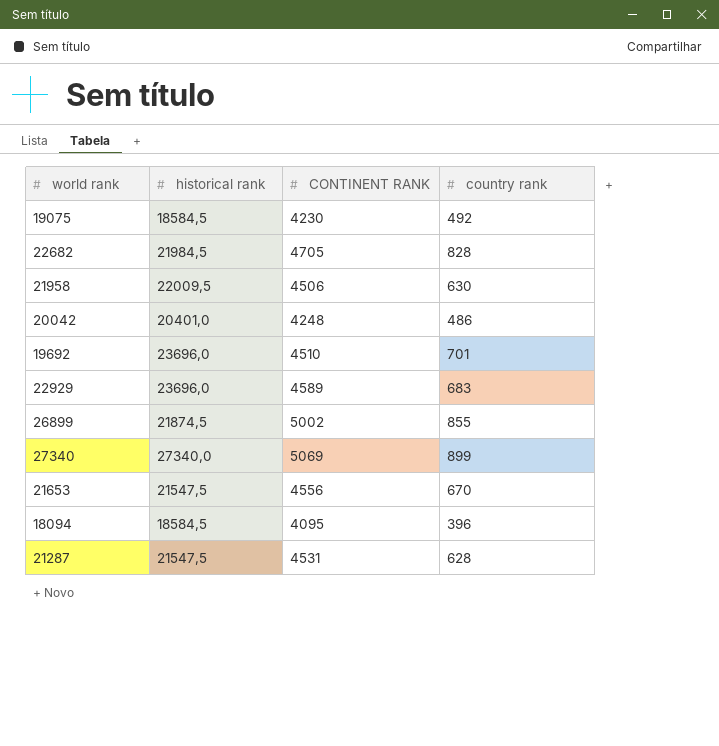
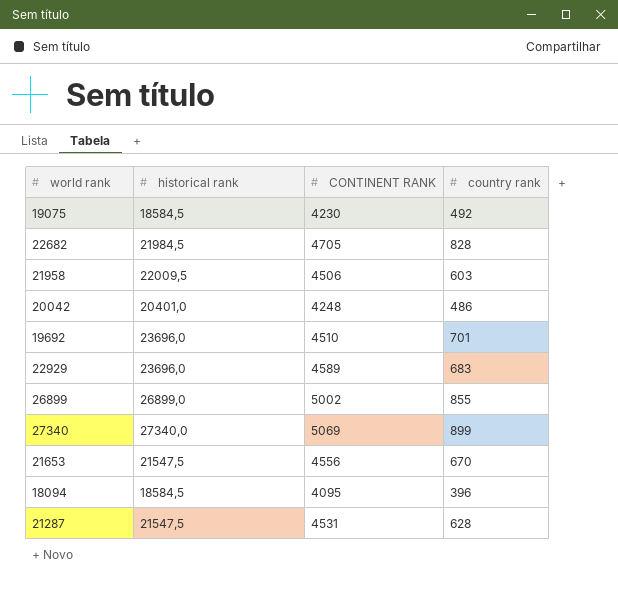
21958 | country rank: 630 -> 603
26899 | historical rank: 21874,5 -> 26899,0

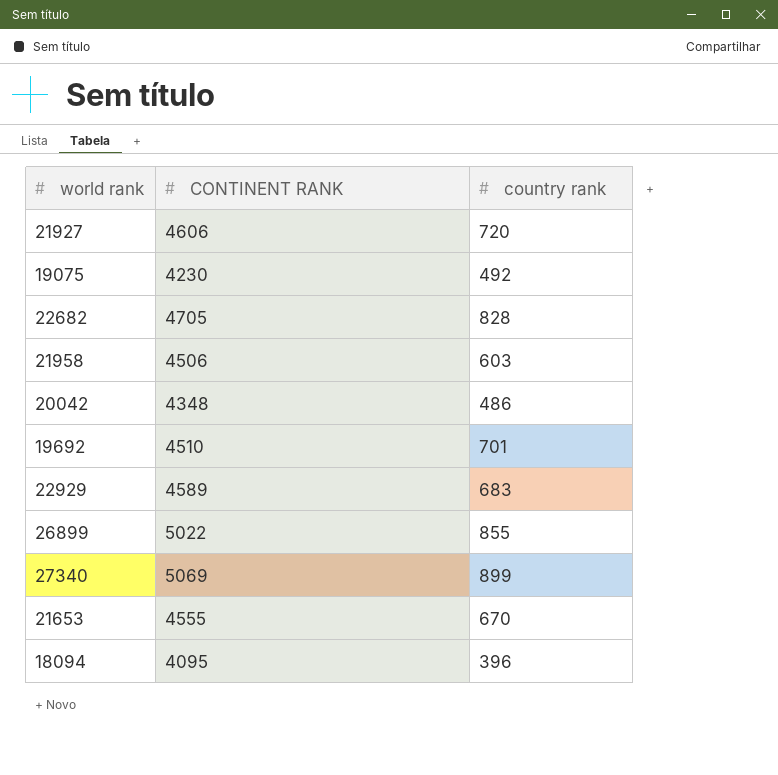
column historical rank | position: 2 -> none
row 21287: 21547,5 | 4531 | 628 -> none
row 21927: none -> 4606 | 720
20042 | CONTINENT RANK: 4248 -> 4348
26899 | CONTINENT RANK: 5002 -> 5022
21653 | CONTINENT RANK: 4556 -> 4555

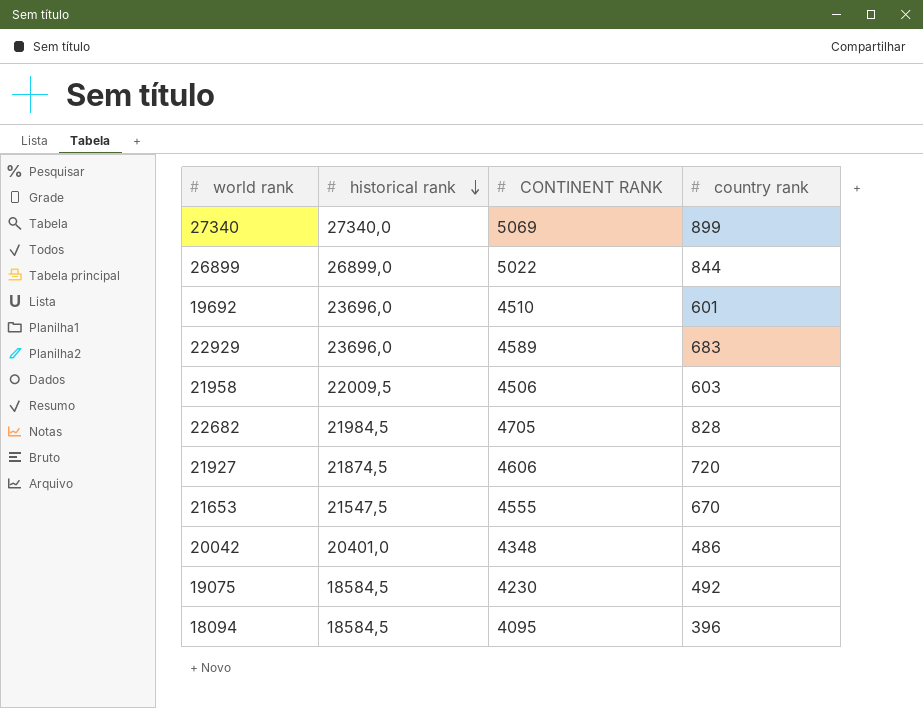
row order: none -> historical rank descending
column historical rank | position: none -> 2
26899 | country rank: 855 -> 844
19692 | country rank: 701 -> 601

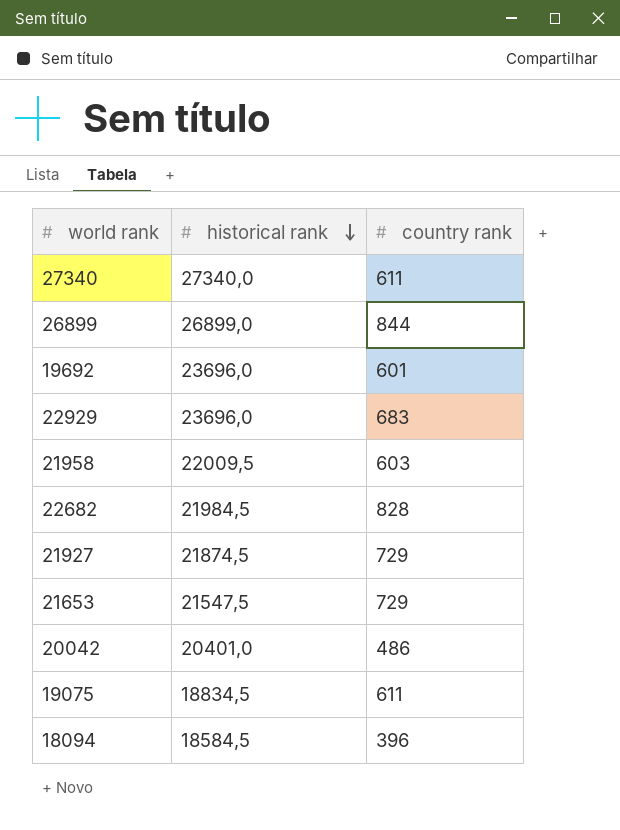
column CONTINENT RANK | position: 3 -> none
27340 | country rank: 899 -> 611
21927 | country rank: 720 -> 729
21653 | country rank: 670 -> 729
19075 | historical rank: 18584,5 -> 18834,5
19075 | country rank: 492 -> 611

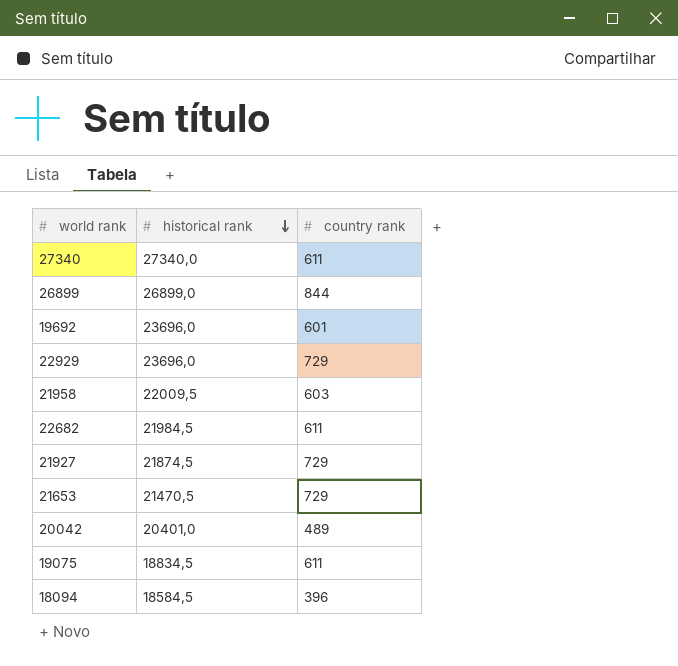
22929 | country rank: 683 -> 729
22682 | country rank: 828 -> 611
21653 | historical rank: 21547,5 -> 21470,5
20042 | country rank: 486 -> 489

